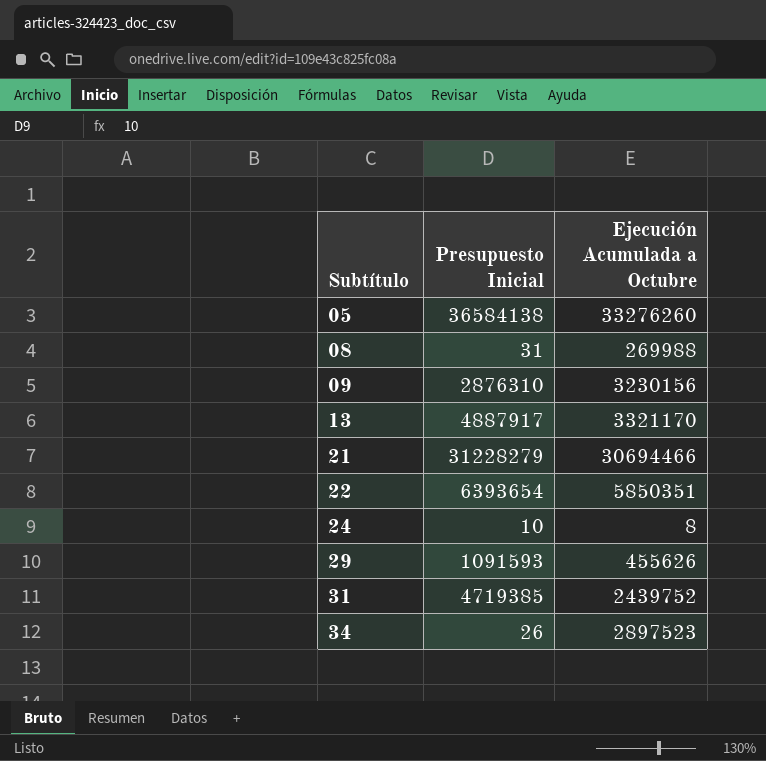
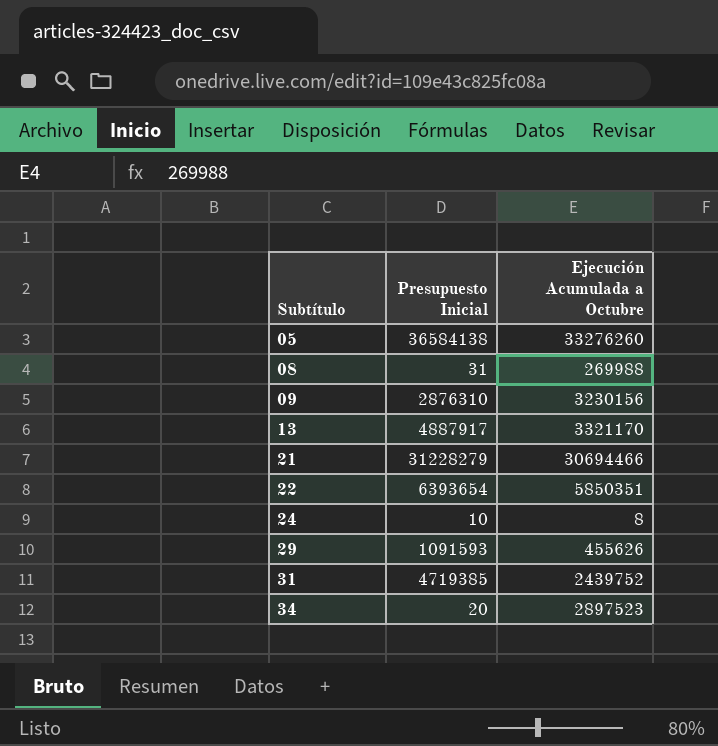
34 | Presupuesto Inicial: 26 -> 20

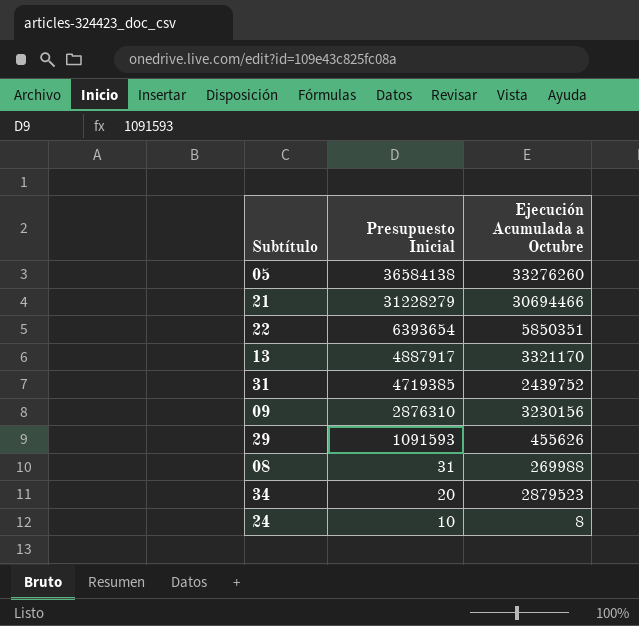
row order: Subtítulo ascending -> Presupuesto Inicial descending
34 | Ejecución Acumulada a Octubre: 2897523 -> 2879523

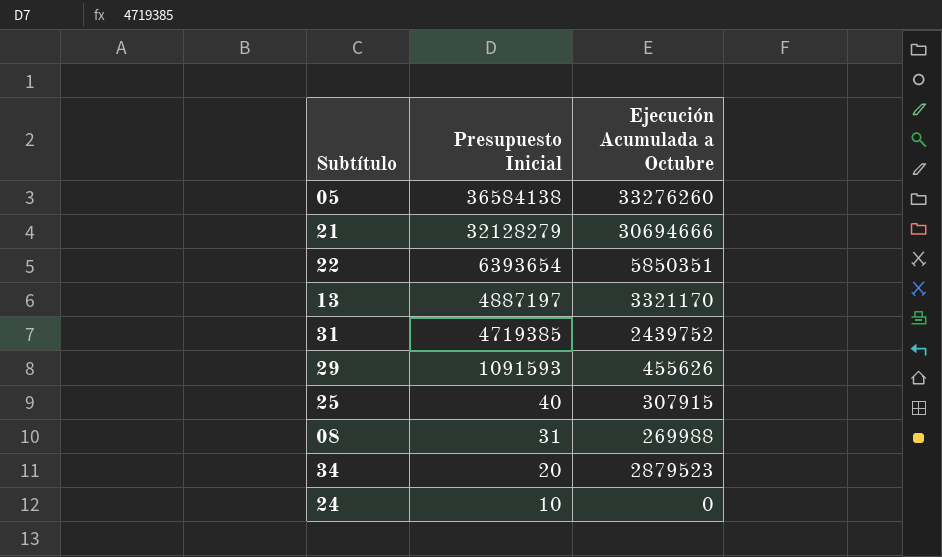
row 09: 2876310 | 3230156 -> none
21 | Presupuesto Inicial: 31228279 -> 32128279
21 | Ejecución Acumulada a Octubre: 30694466 -> 30694666
13 | Presupuesto Inicial: 4887917 -> 4887197
row 25: none -> 40 | 307915
24 | Ejecución Acumulada a Octubre: 8 -> 0

